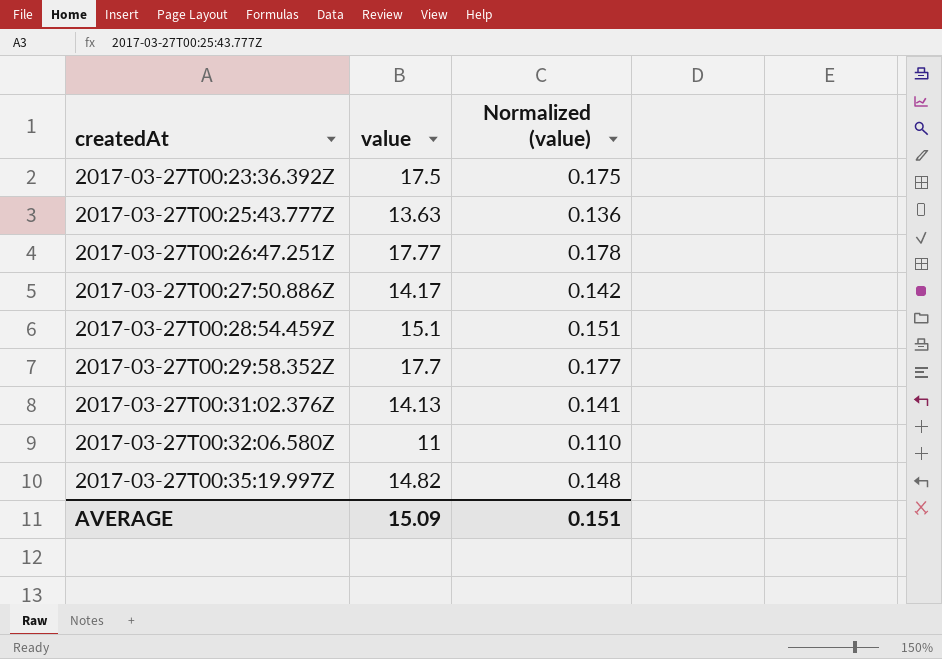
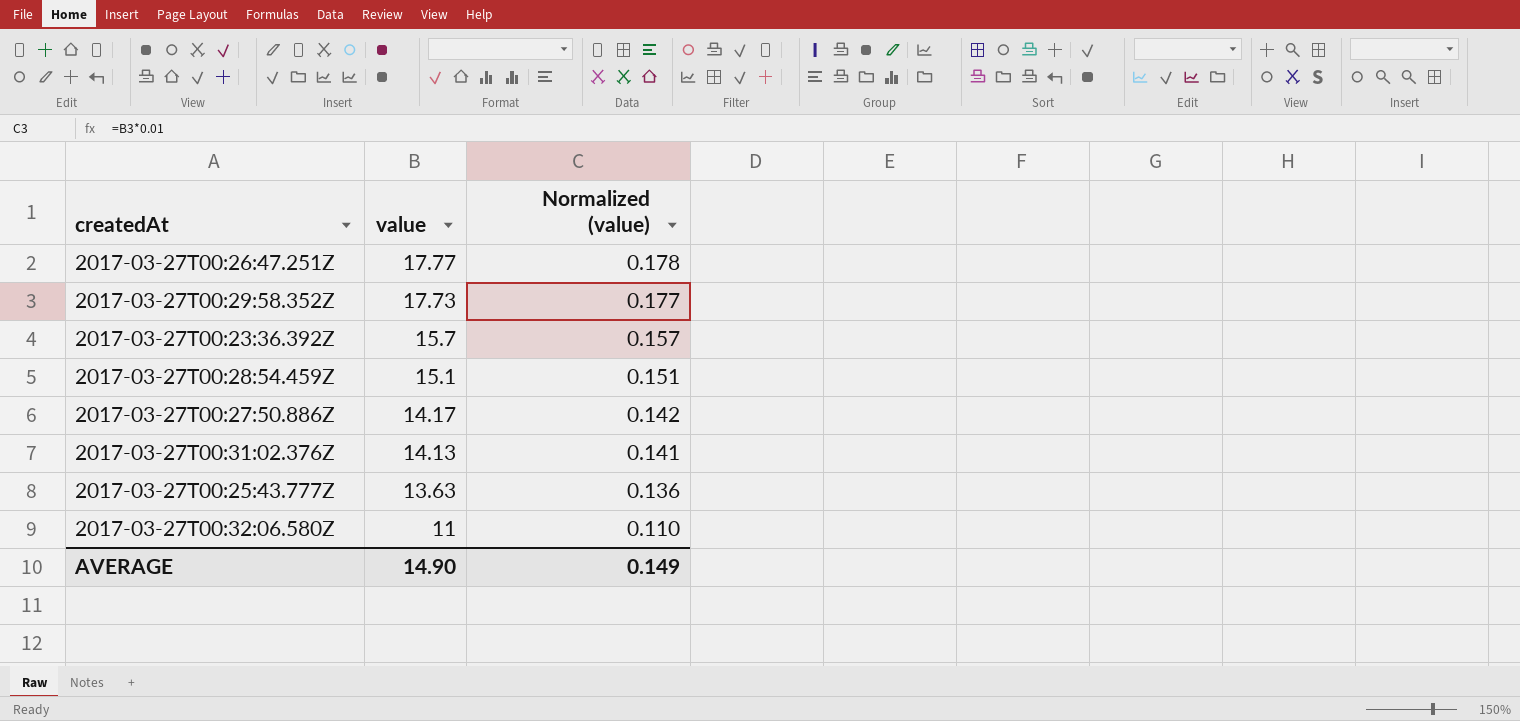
row order: createdAt ascending -> value descending
row 2017-03-27T00:35:19.997Z: 14.82 | 0.148 -> none
2017-03-27T00:29:58.352Z | value: 17.7 -> 17.73
2017-03-27T00:23:36.392Z | value: 17.5 -> 15.7
2017-03-27T00:23:36.392Z | Normalized (value): 0.175 -> 0.157
AVERAGE | value: 15.09 -> 14.90
AVERAGE | Normalized (value): 0.151 -> 0.149

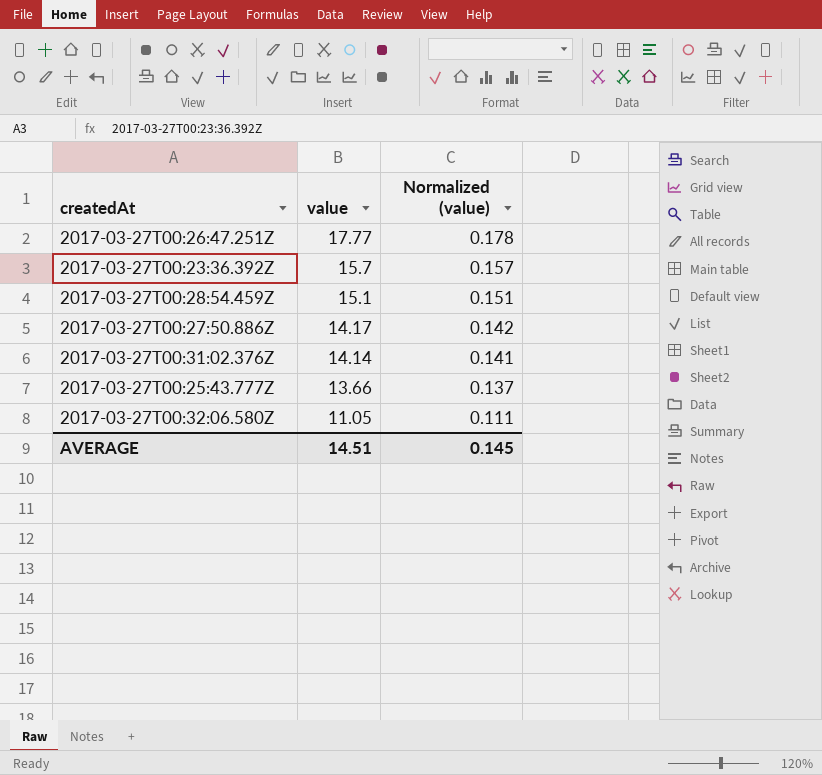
row 2017-03-27T00:29:58.352Z: 17.73 | 0.177 -> none
2017-03-27T00:31:02.376Z | value: 14.13 -> 14.14
2017-03-27T00:25:43.777Z | value: 13.63 -> 13.66
2017-03-27T00:25:43.777Z | Normalized (value): 0.136 -> 0.137
2017-03-27T00:32:06.580Z | value: 11 -> 11.05
2017-03-27T00:32:06.580Z | Normalized (value): 0.110 -> 0.111
AVERAGE | value: 14.90 -> 14.51
AVERAGE | Normalized (value): 0.149 -> 0.145

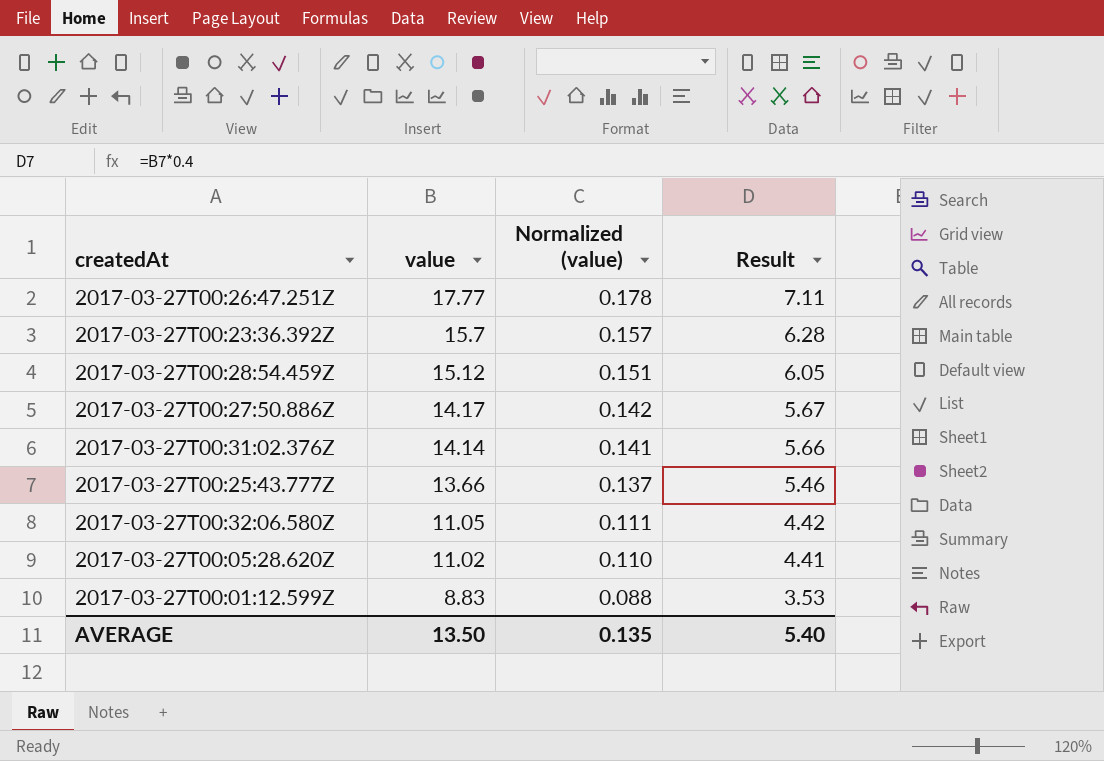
column Result | formula: none -> [value] * 0.4
2017-03-27T00:28:54.459Z | value: 15.1 -> 15.12
row 2017-03-27T00:05:28.620Z: none -> 11.02 | 0.110 | 4.41
row 2017-03-27T00:01:12.599Z: none -> 8.83 | 0.088 | 3.53
AVERAGE | value: 14.51 -> 13.50
AVERAGE | Normalized (value): 0.145 -> 0.135

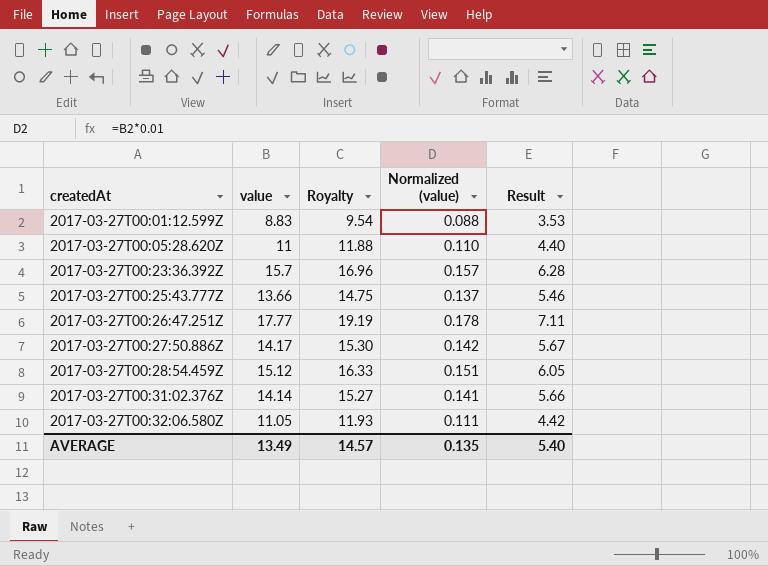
row order: value descending -> createdAt ascending
column Royalty | formula: none -> [value] * 1.08
2017-03-27T00:05:28.620Z | value: 11.02 -> 11
2017-03-27T00:05:28.620Z | Result: 4.41 -> 4.40
AVERAGE | value: 13.50 -> 13.49

